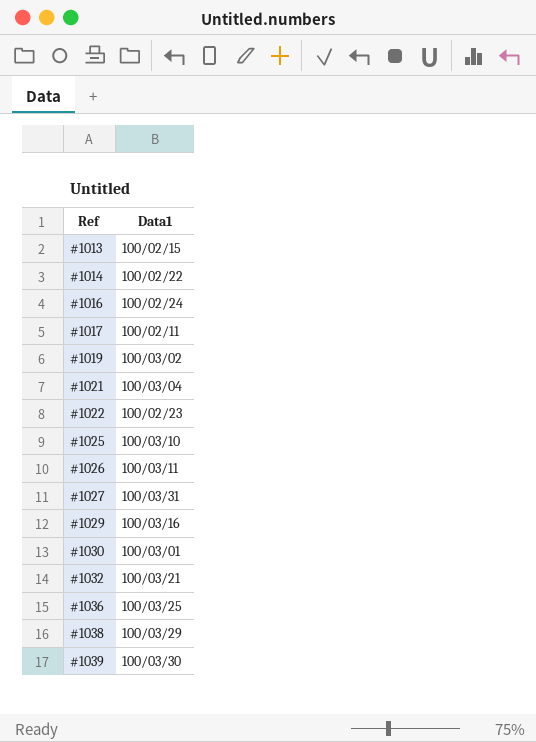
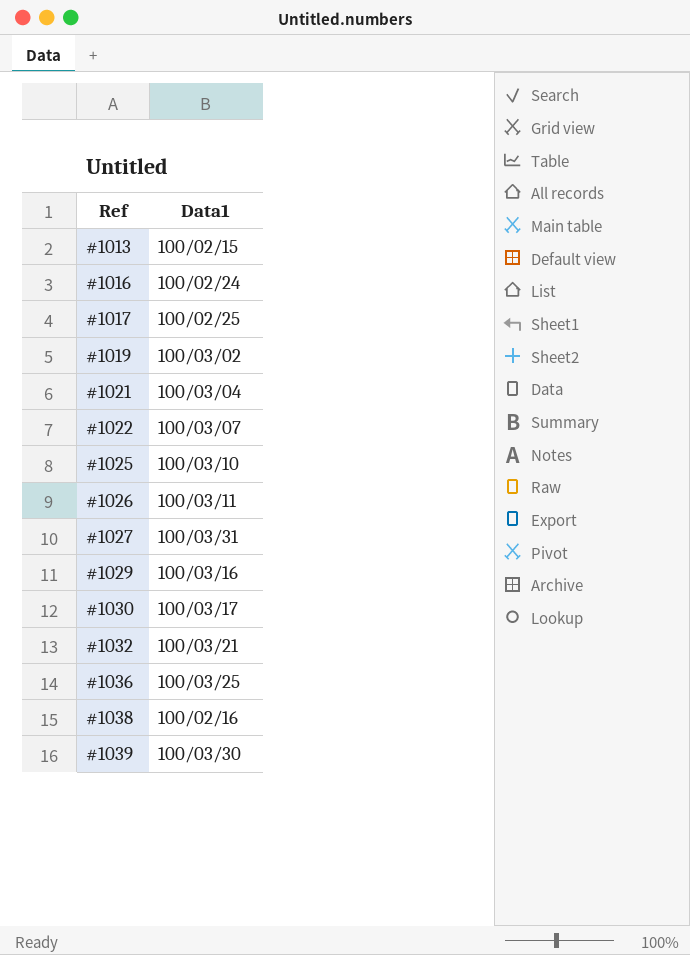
row #1014: 100/02/22 -> none
#1017 | Data1: 100/02/11 -> 100/02/25
#1022 | Data1: 100/02/23 -> 100/03/07
#1030 | Data1: 100/03/01 -> 100/03/17
#1038 | Data1: 100/03/29 -> 100/02/16

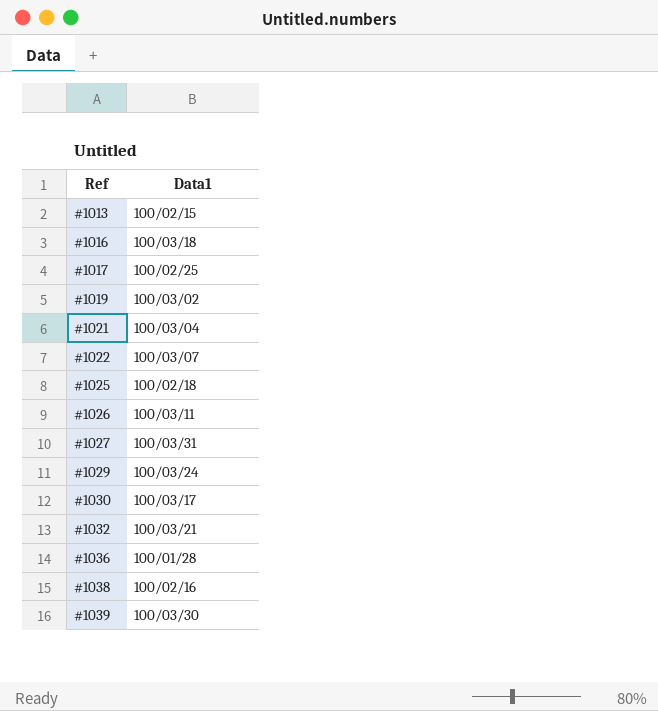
#1016 | Data1: 100/02/24 -> 100/03/18
#1025 | Data1: 100/03/10 -> 100/02/18
#1029 | Data1: 100/03/16 -> 100/03/24
#1036 | Data1: 100/03/25 -> 100/01/28

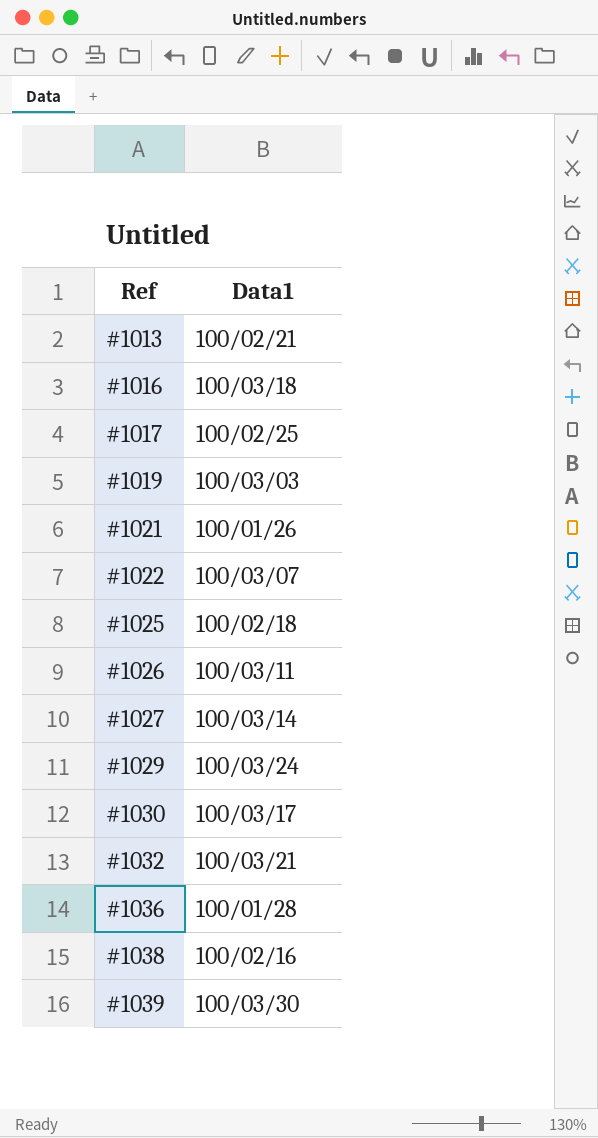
#1013 | Data1: 100/02/15 -> 100/02/21
#1019 | Data1: 100/03/02 -> 100/03/03
#1021 | Data1: 100/03/04 -> 100/01/26
#1027 | Data1: 100/03/31 -> 100/03/14

